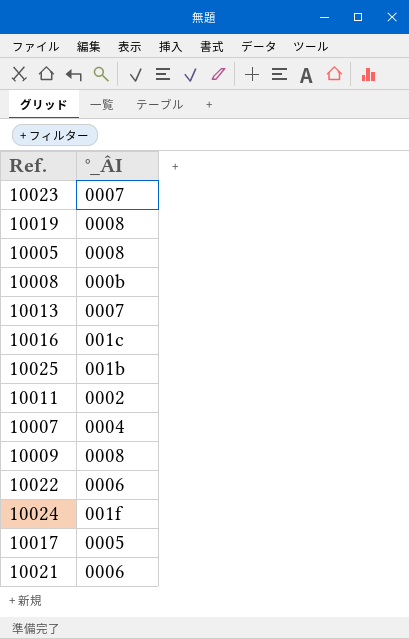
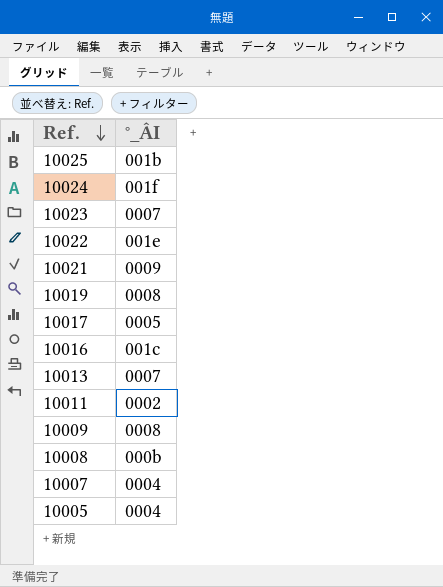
row order: none -> Ref. descending
10022 | °_ÂI: 0006 -> 001e
10021 | °_ÂI: 0006 -> 0009
10005 | °_ÂI: 0008 -> 0004

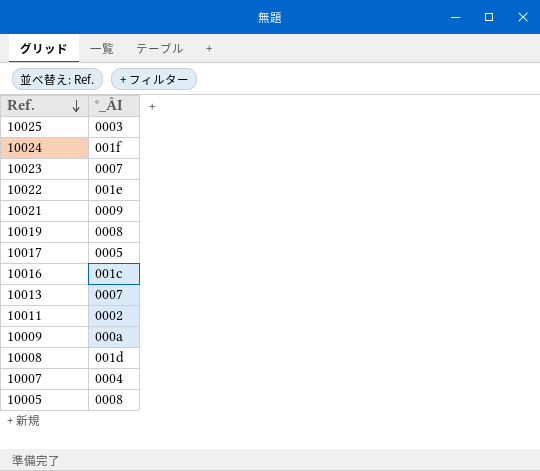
10025 | °_ÂI: 001b -> 0003
10009 | °_ÂI: 0008 -> 000a
10008 | °_ÂI: 000b -> 001d
10005 | °_ÂI: 0004 -> 0008

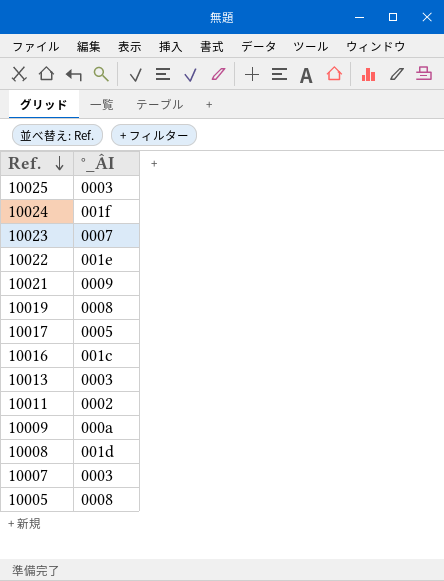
10013 | °_ÂI: 0007 -> 0003
10007 | °_ÂI: 0004 -> 0003

